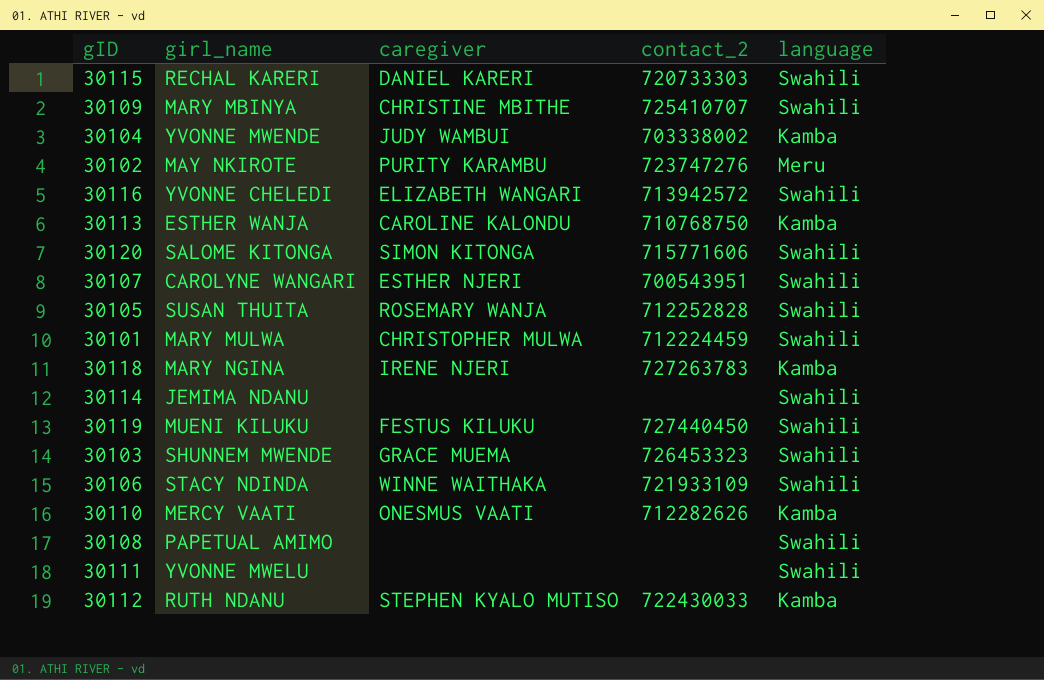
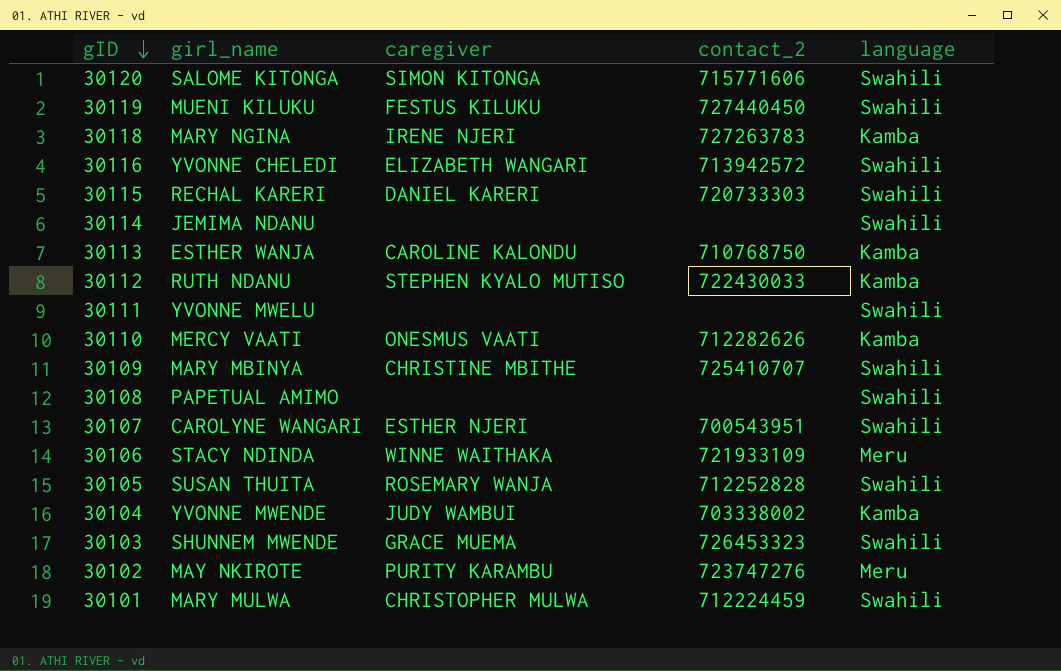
row order: none -> gID descending
30106 | language: Swahili -> Meru

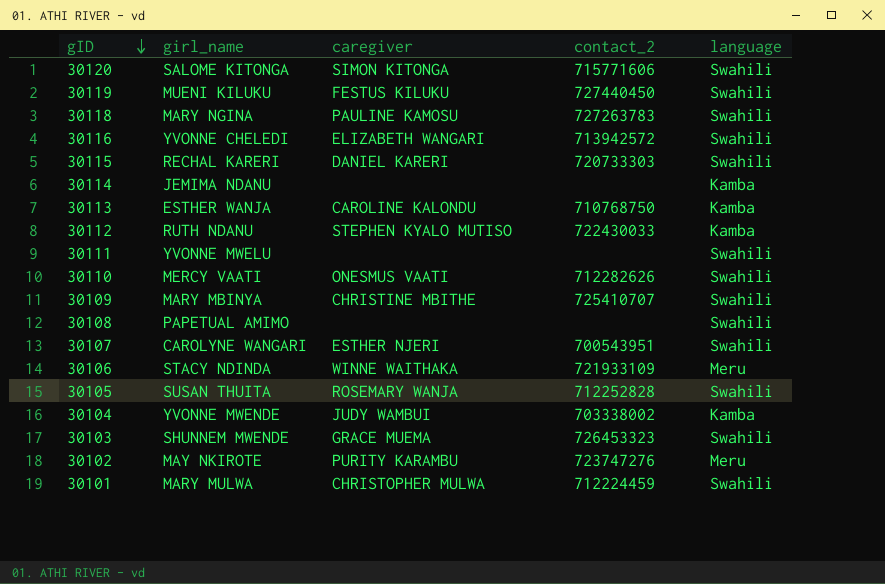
30118 | caregiver: IRENE NJERI -> PAULINE KAMOSU
30118 | language: Kamba -> Swahili
30114 | language: Swahili -> Kamba
30110 | language: Kamba -> Swahili

